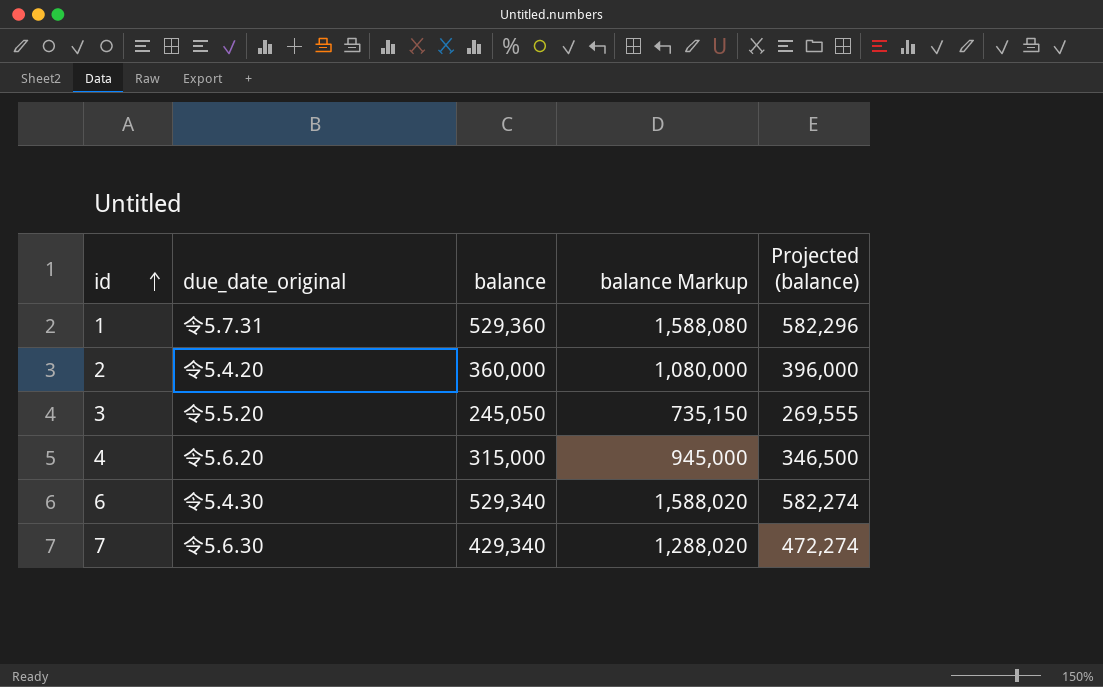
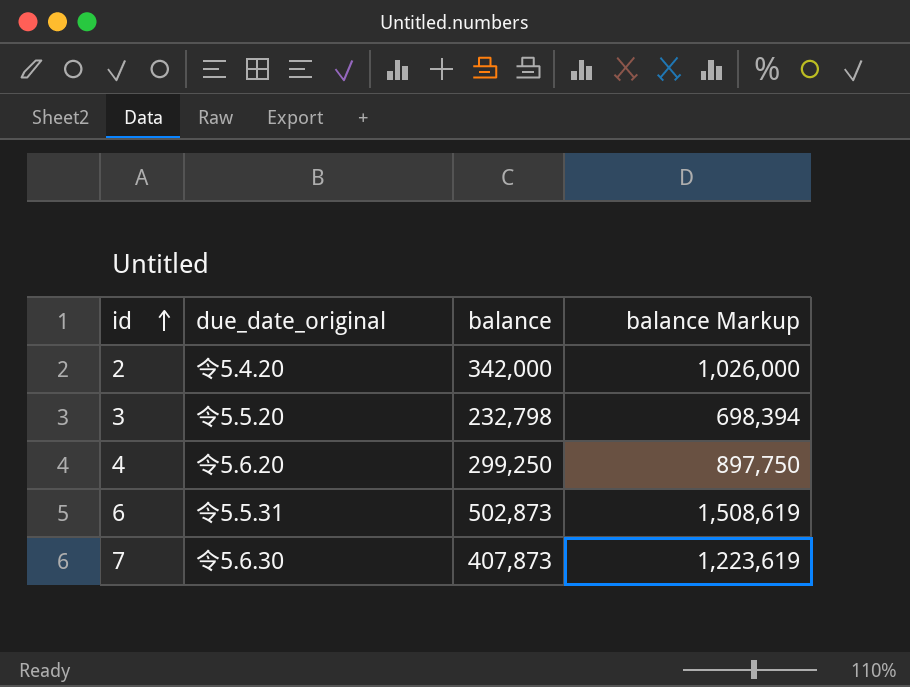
column Projected (balance) | formula: [balance] * 1.1 -> none
row 1: 令5.7.31 | 529,360 | 1,588,080 | 582,296 -> none
2 | balance: 360,000 -> 342,000
2 | balance Markup: 1,080,000 -> 1,026,000
3 | balance: 245,050 -> 232,798
3 | balance Markup: 735,150 -> 698,394
4 | balance: 315,000 -> 299,250
4 | balance Markup: 945,000 -> 897,750
6 | due_date_original: 令5.4.30 -> 令5.5.31
6 | balance: 529,340 -> 502,873
6 | balance Markup: 1,588,020 -> 1,508,619
7 | balance: 429,340 -> 407,873
7 | balance Markup: 1,288,020 -> 1,223,619

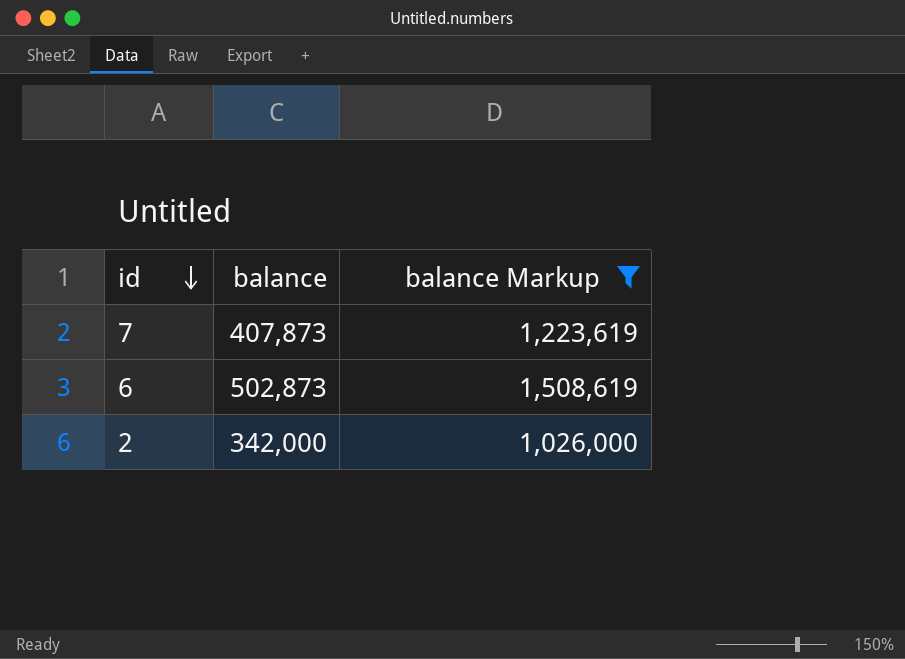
filter: none -> balance Markup >= 1,026,000
row order: id ascending -> id descending
column due_date_original | position: 2 -> none

